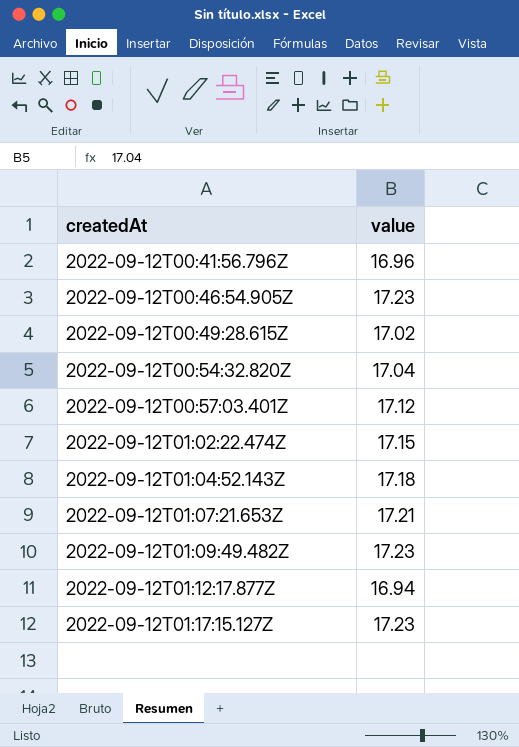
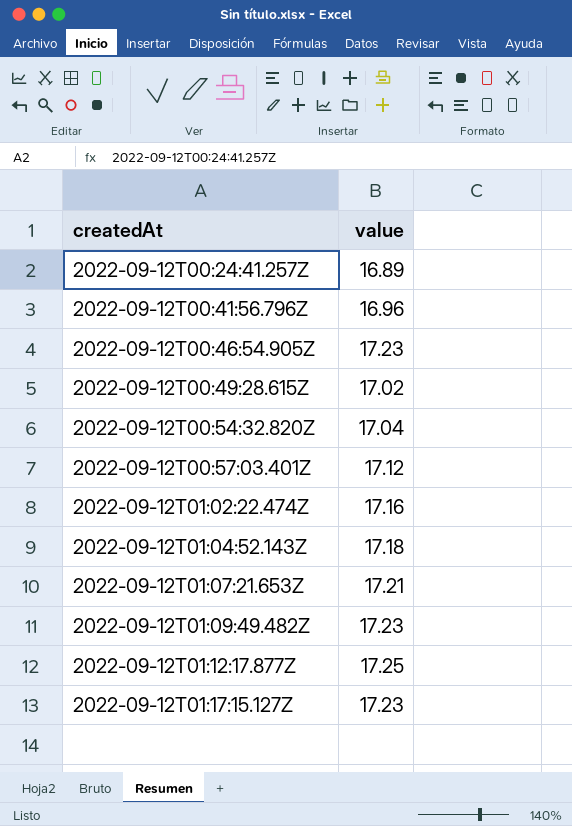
row 2022-09-12T00:24:41.257Z: none -> 16.89
2022-09-12T01:02:22.474Z | value: 17.15 -> 17.16
2022-09-12T01:12:17.877Z | value: 16.94 -> 17.25

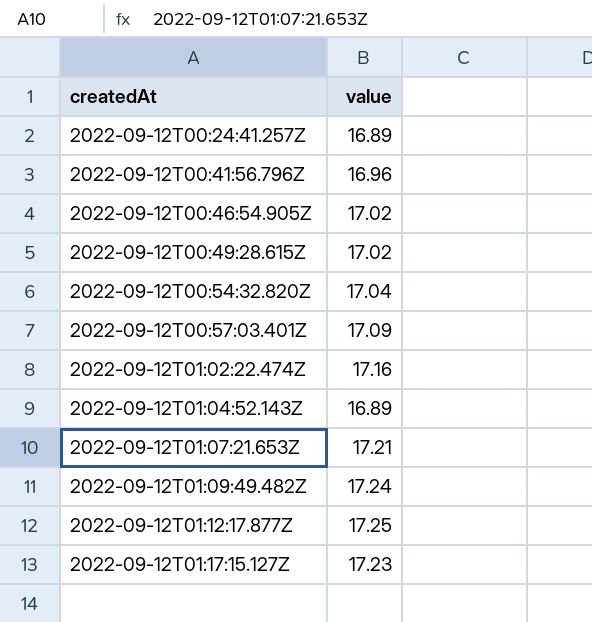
2022-09-12T00:46:54.905Z | value: 17.23 -> 17.02
2022-09-12T00:57:03.401Z | value: 17.12 -> 17.09
2022-09-12T01:04:52.143Z | value: 17.18 -> 16.89
2022-09-12T01:09:49.482Z | value: 17.23 -> 17.24

